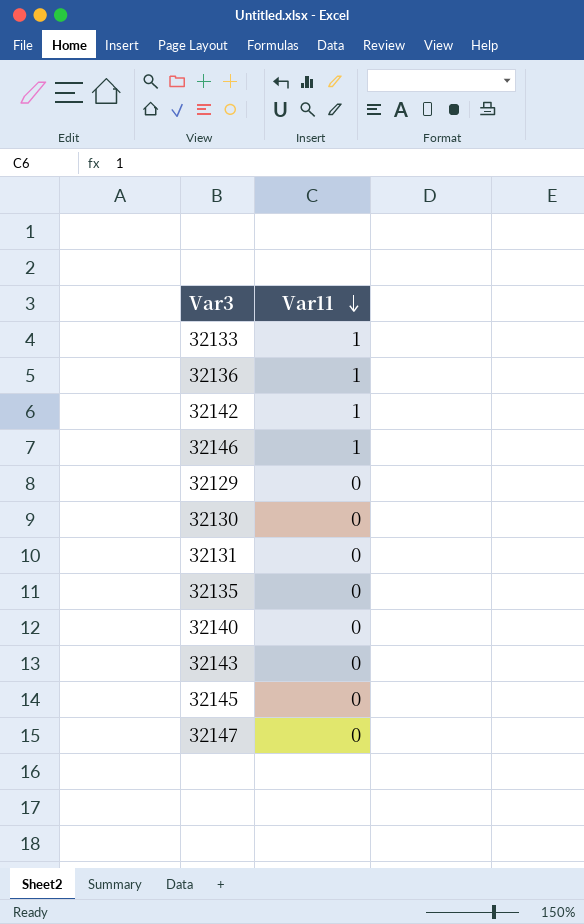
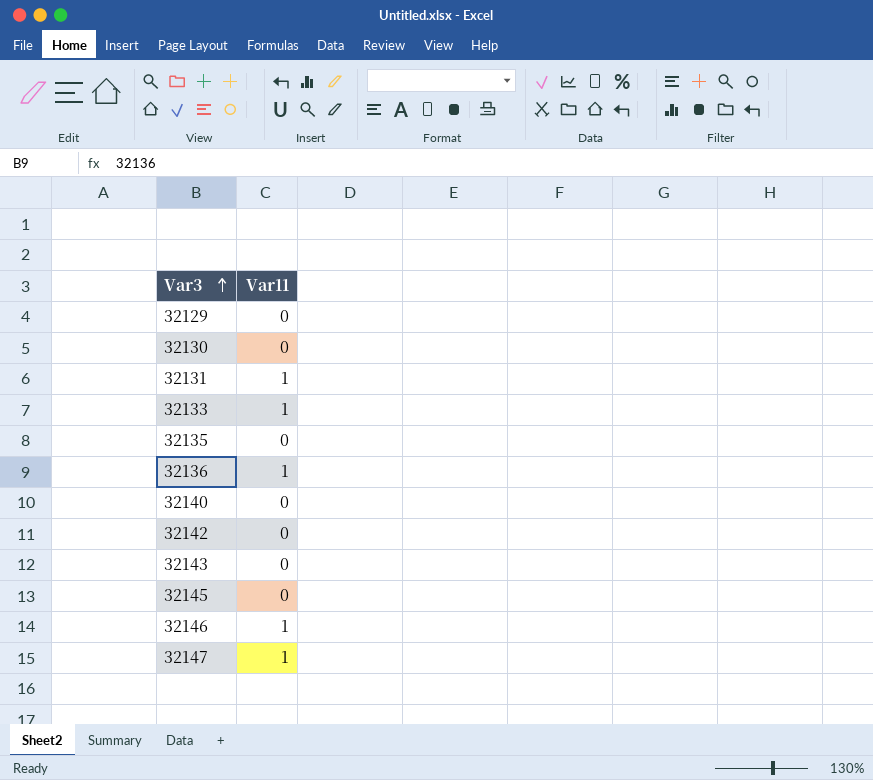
row order: Var11 descending -> Var3 ascending
32131 | Var11: 0 -> 1
32142 | Var11: 1 -> 0
32147 | Var11: 0 -> 1

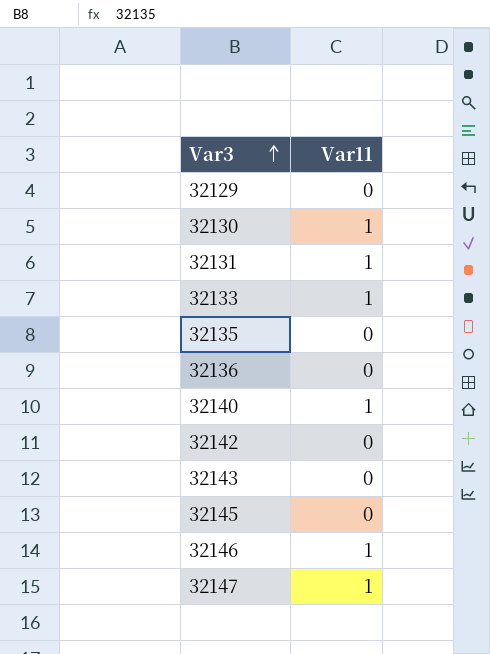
32130 | Var11: 0 -> 1
32136 | Var11: 1 -> 0
32140 | Var11: 0 -> 1

